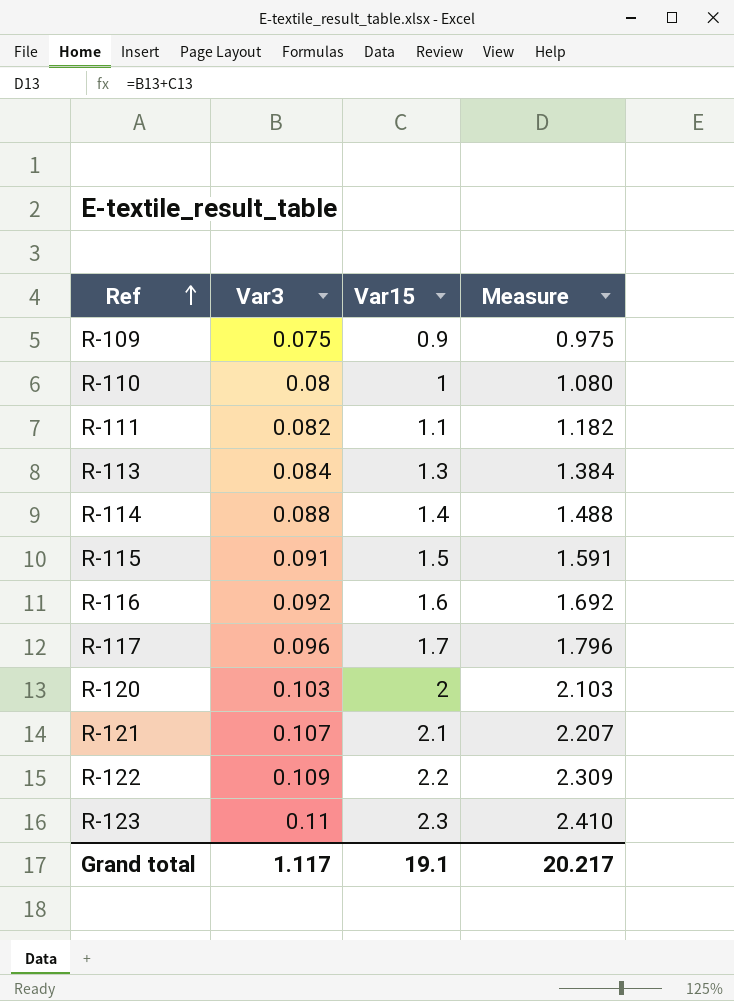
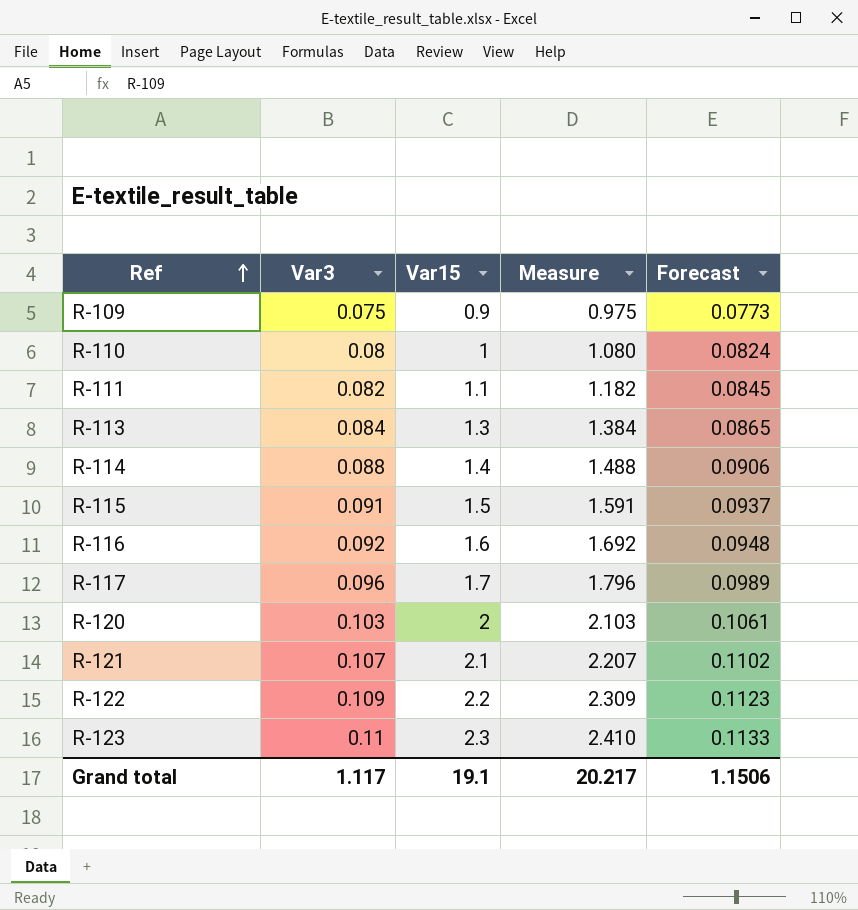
column Forecast | formula: none -> [Var3] * 1.03

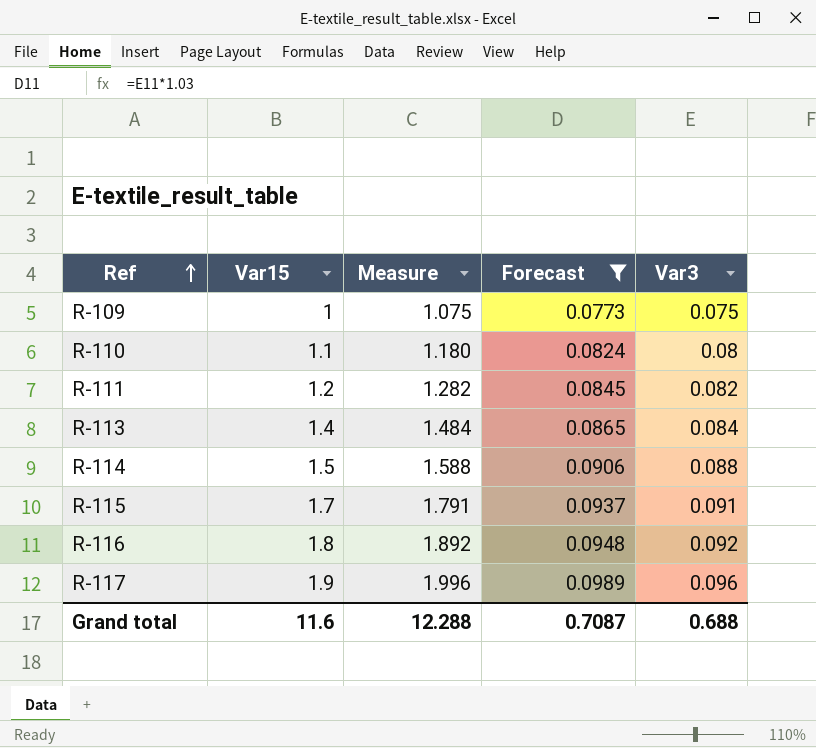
filter: none -> Forecast <= 0.0989
column Var3 | position: 2 -> 5
R-109 | Var15: 0.9 -> 1
R-109 | Measure: 0.975 -> 1.075
R-110 | Var15: 1 -> 1.1
R-110 | Measure: 1.080 -> 1.180
R-111 | Var15: 1.1 -> 1.2
R-111 | Measure: 1.182 -> 1.282
R-113 | Var15: 1.3 -> 1.4
R-113 | Measure: 1.384 -> 1.484
R-114 | Var15: 1.4 -> 1.5
R-114 | Measure: 1.488 -> 1.588
R-115 | Var15: 1.5 -> 1.7
R-115 | Measure: 1.591 -> 1.791
R-116 | Var15: 1.6 -> 1.8
R-116 | Measure: 1.692 -> 1.892
R-117 | Var15: 1.7 -> 1.9
R-117 | Measure: 1.796 -> 1.996
Grand total | Var15: 19.1 -> 11.6
Grand total | Measure: 20.217 -> 12.288
Grand total | Forecast: 1.1506 -> 0.7087
Grand total | Var3: 1.117 -> 0.688

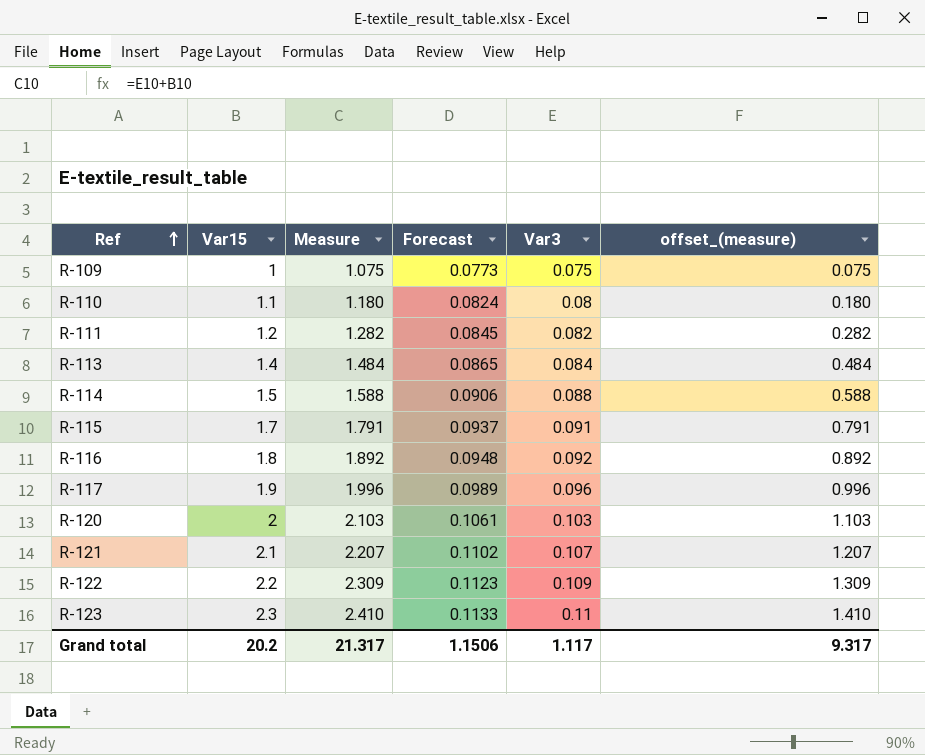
filter: Forecast <= 0.0989 -> none
column offset_(measure) | formula: none -> [Measure] - 1
Grand total | Var15: 11.6 -> 20.2
Grand total | Measure: 12.288 -> 21.317
Grand total | Forecast: 0.7087 -> 1.1506
Grand total | Var3: 0.688 -> 1.117

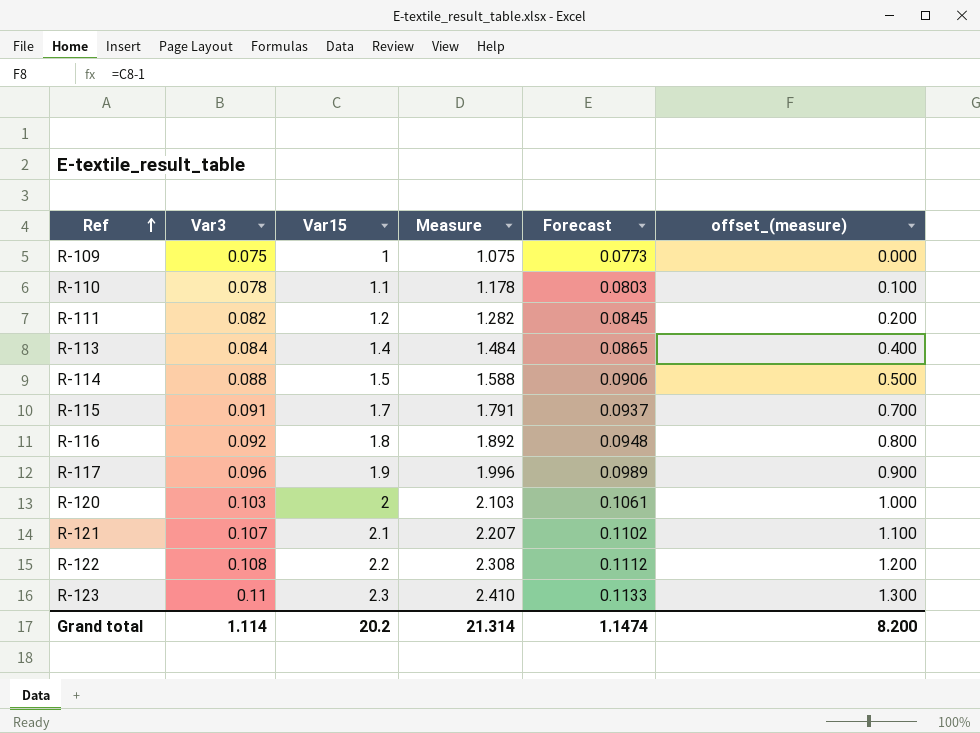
column Var3 | position: 5 -> 2
column offset_(measure) | formula: [Measure] - 1 -> [Var15] - 1
R-110 | Var3: 0.08 -> 0.078
R-110 | Measure: 1.180 -> 1.178
R-110 | Forecast: 0.0824 -> 0.0803
R-122 | Var3: 0.109 -> 0.108
R-122 | Measure: 2.309 -> 2.308
R-122 | Forecast: 0.1123 -> 0.1112
Grand total | Var3: 1.117 -> 1.114
Grand total | Measure: 21.317 -> 21.314
Grand total | Forecast: 1.1506 -> 1.1474
Grand total | offset_(measure): 9.317 -> 8.200

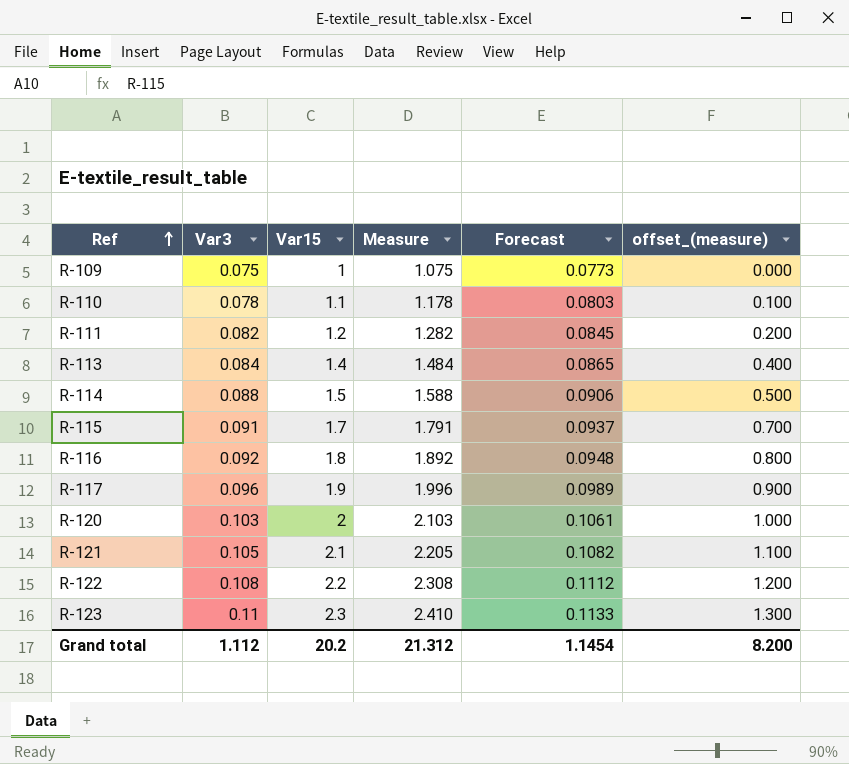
R-121 | Var3: 0.107 -> 0.105
R-121 | Measure: 2.207 -> 2.205
R-121 | Forecast: 0.1102 -> 0.1082
Grand total | Var3: 1.114 -> 1.112
Grand total | Measure: 21.314 -> 21.312
Grand total | Forecast: 1.1474 -> 1.1454

